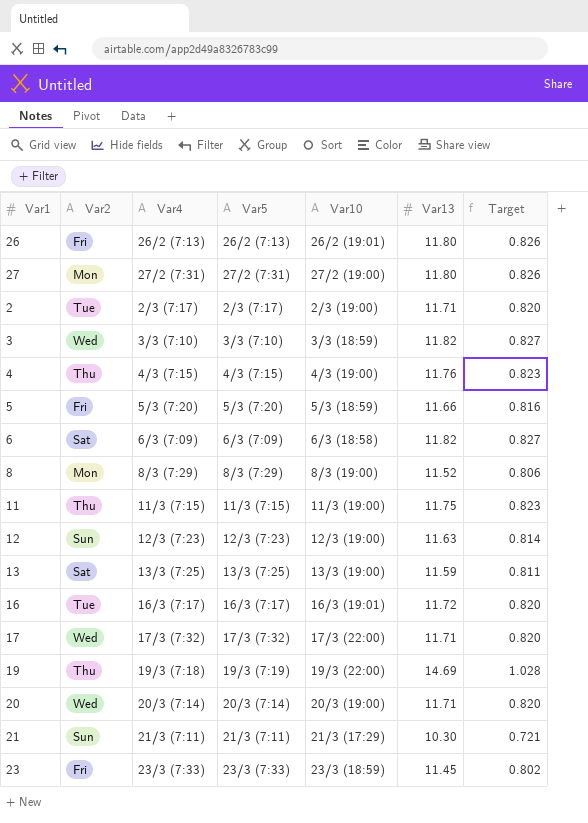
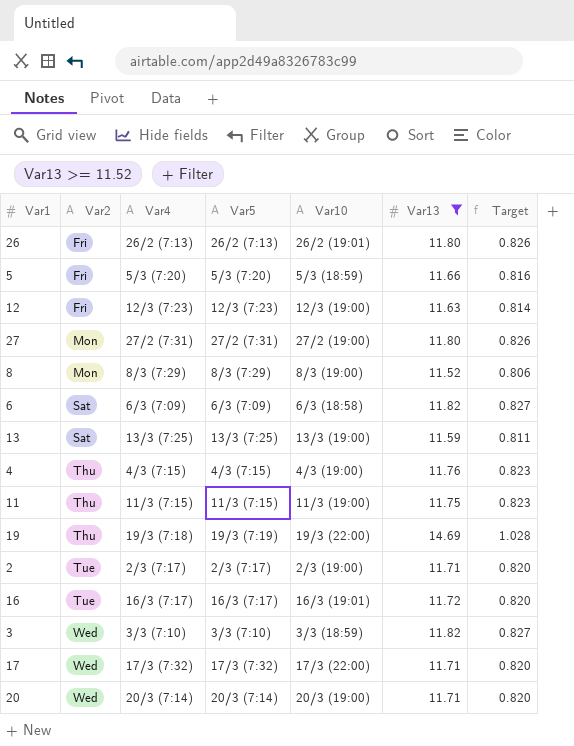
filter: none -> Var13 >= 11.52
row order: none -> Var2 ascending
12 | Var2: Sun -> Fri

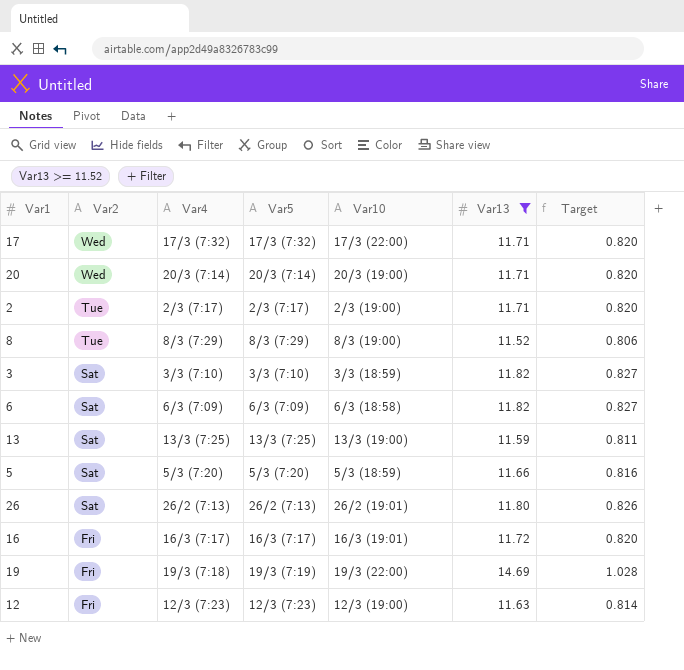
row order: Var2 ascending -> Var2 descending
row 27: Mon | 27/2 (7:31) | 27/2 (7:31) | 27/2 (19:00) | 11.80 | 0.826 -> none
row 4: Thu | 4/3 (7:15) | 4/3 (7:15) | 4/3 (19:00) | 11.76 | 0.823 -> none
row 11: Thu | 11/3 (7:15) | 11/3 (7:15) | 11/3 (19:00) | 11.75 | 0.823 -> none
8 | Var2: Mon -> Tue
3 | Var2: Wed -> Sat
5 | Var2: Fri -> Sat
26 | Var2: Fri -> Sat
16 | Var2: Tue -> Fri
19 | Var2: Thu -> Fri

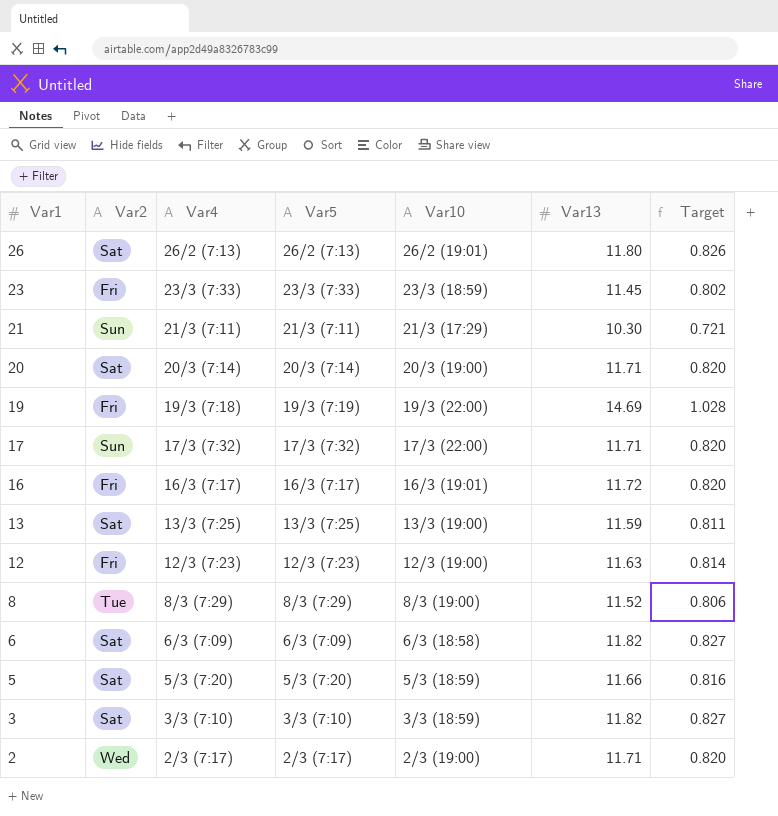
filter: Var13 >= 11.52 -> none
row order: Var2 descending -> Var1 descending
20 | Var2: Wed -> Sat
17 | Var2: Wed -> Sun
2 | Var2: Tue -> Wed

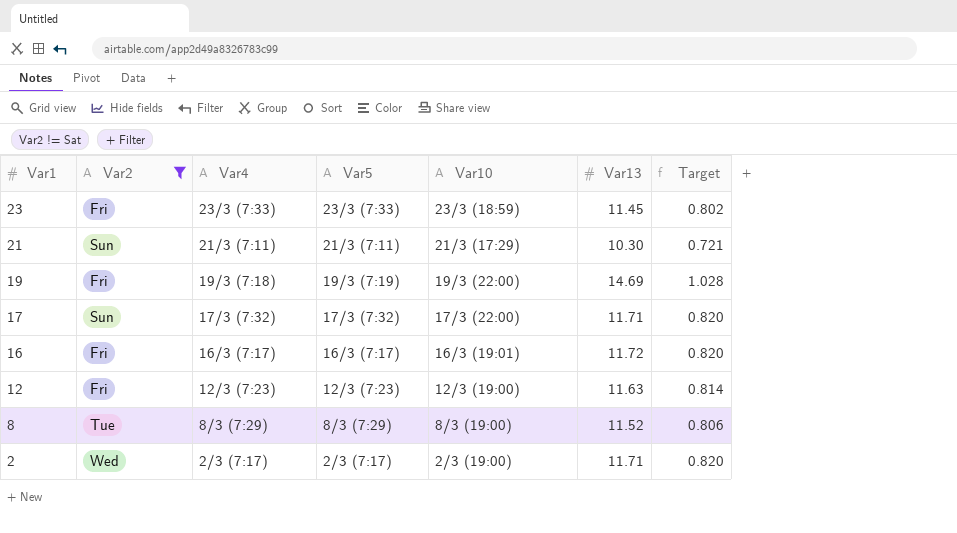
filter: none -> Var2 != Sat

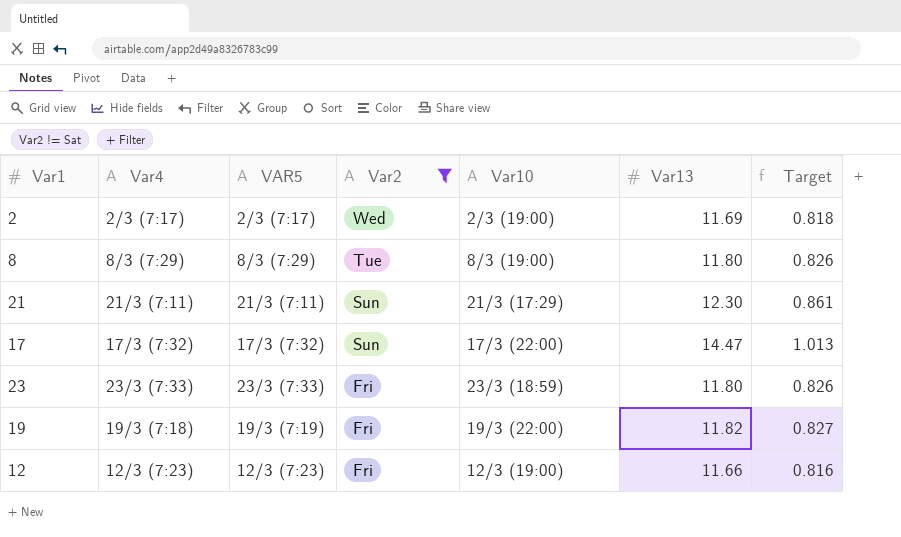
row order: Var1 descending -> Var2 descending
column name: Var5 -> VAR5
column Var2 | position: 2 -> 4
row 16: Fri | 16/3 (7:17) | 16/3 (7:17) | 16/3 (19:01) | 11.72 | 0.820 -> none
2 | Var13: 11.71 -> 11.69
2 | Target: 0.820 -> 0.818
8 | Var13: 11.52 -> 11.80
8 | Target: 0.806 -> 0.826
21 | Var13: 10.30 -> 12.30
21 | Target: 0.721 -> 0.861
17 | Var13: 11.71 -> 14.47
17 | Target: 0.820 -> 1.013
23 | Var13: 11.45 -> 11.80
23 | Target: 0.802 -> 0.826
19 | Var13: 14.69 -> 11.82
19 | Target: 1.028 -> 0.827
12 | Var13: 11.63 -> 11.66
12 | Target: 0.814 -> 0.816

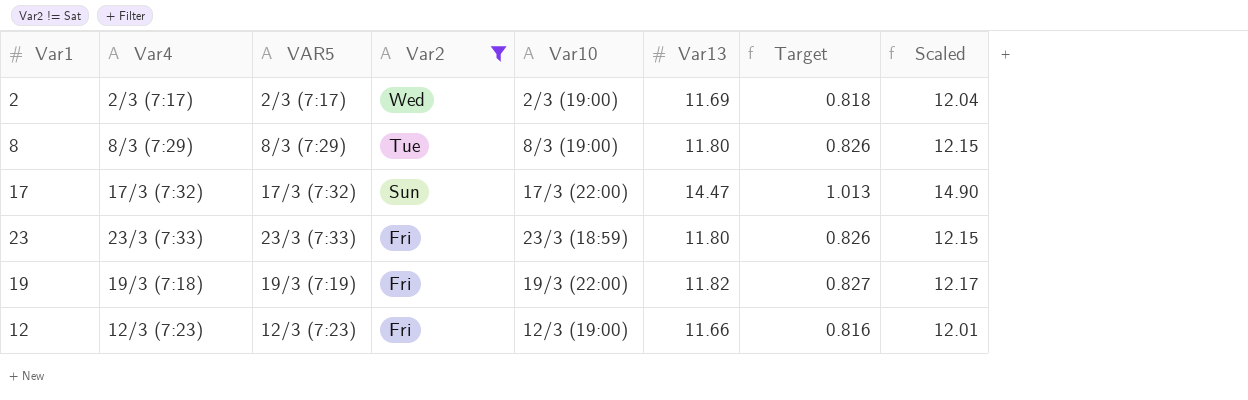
column Scaled | formula: none -> [Var13] * 1.03
row 21: 21/3 (7:11) | 21/3 (7:11) | Sun | 21/3 (17:29) | 12.30 | 0.861 -> none

